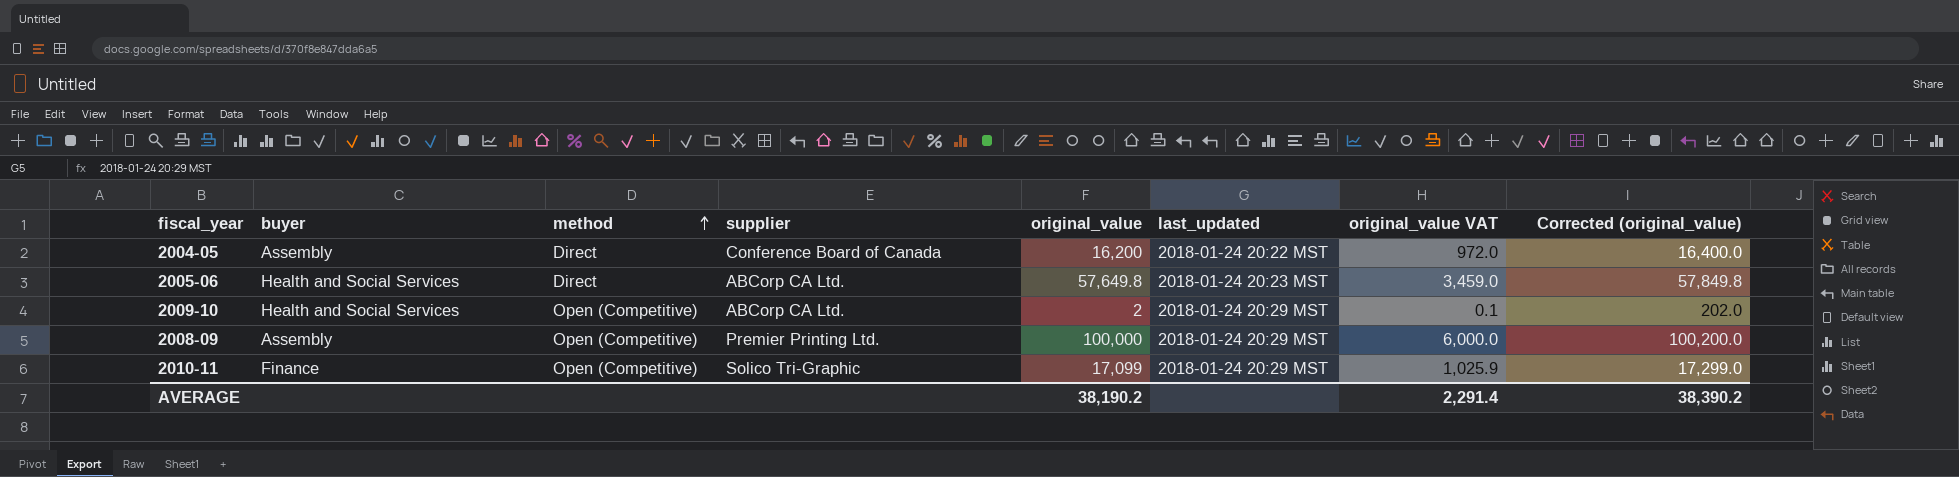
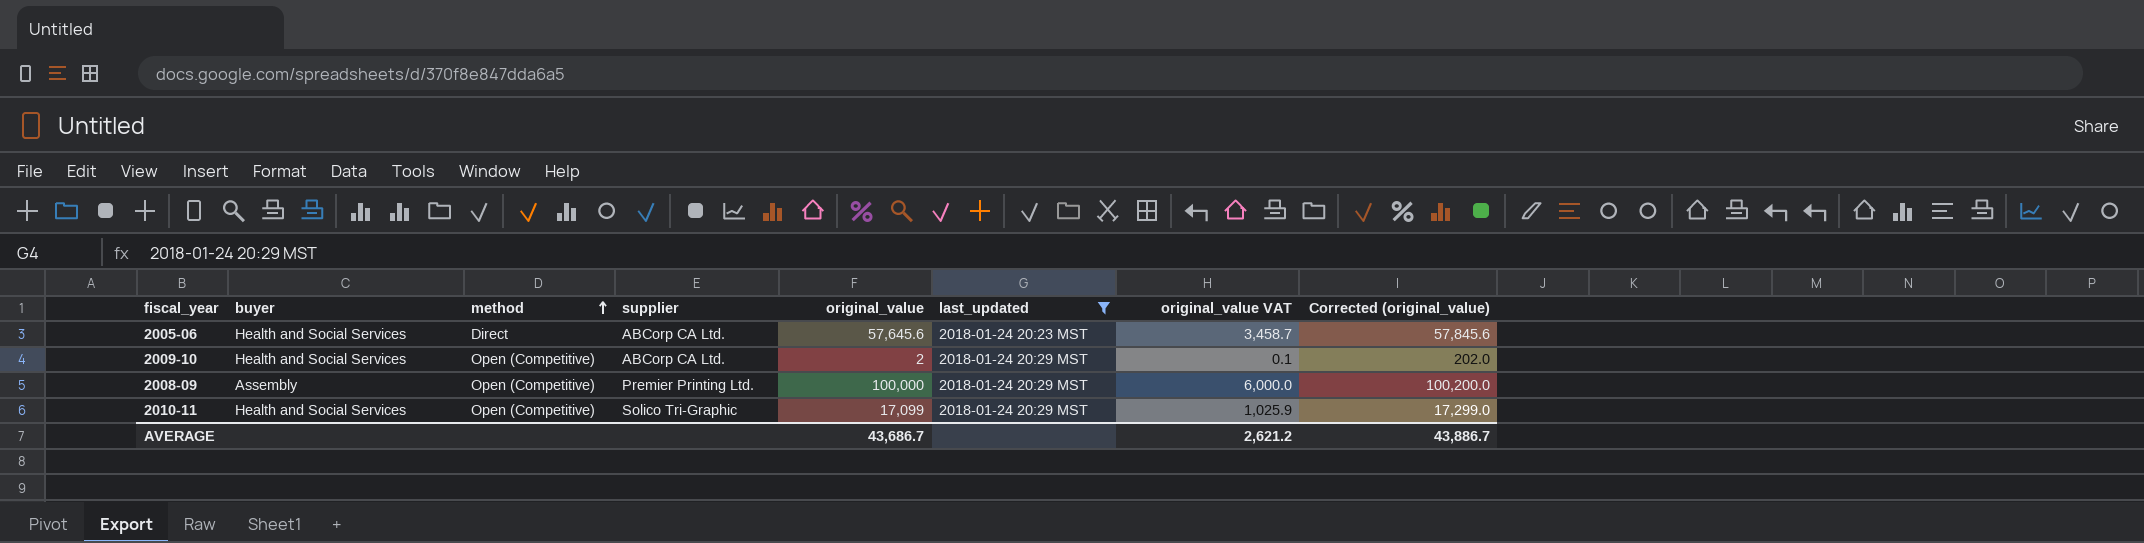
filter: none -> last_updated != 2018-01-24 20:22 MST
2005-06 | original_value: 57,649.8 -> 57,645.6
2005-06 | original_value VAT: 3,459.0 -> 3,458.7
2005-06 | Corrected (original_value): 57,849.8 -> 57,845.6
2010-11 | buyer: Finance -> Health and Social Services
AVERAGE | original_value: 38,190.2 -> 43,686.7
AVERAGE | original_value VAT: 2,291.4 -> 2,621.2
AVERAGE | Corrected (original_value): 38,390.2 -> 43,886.7

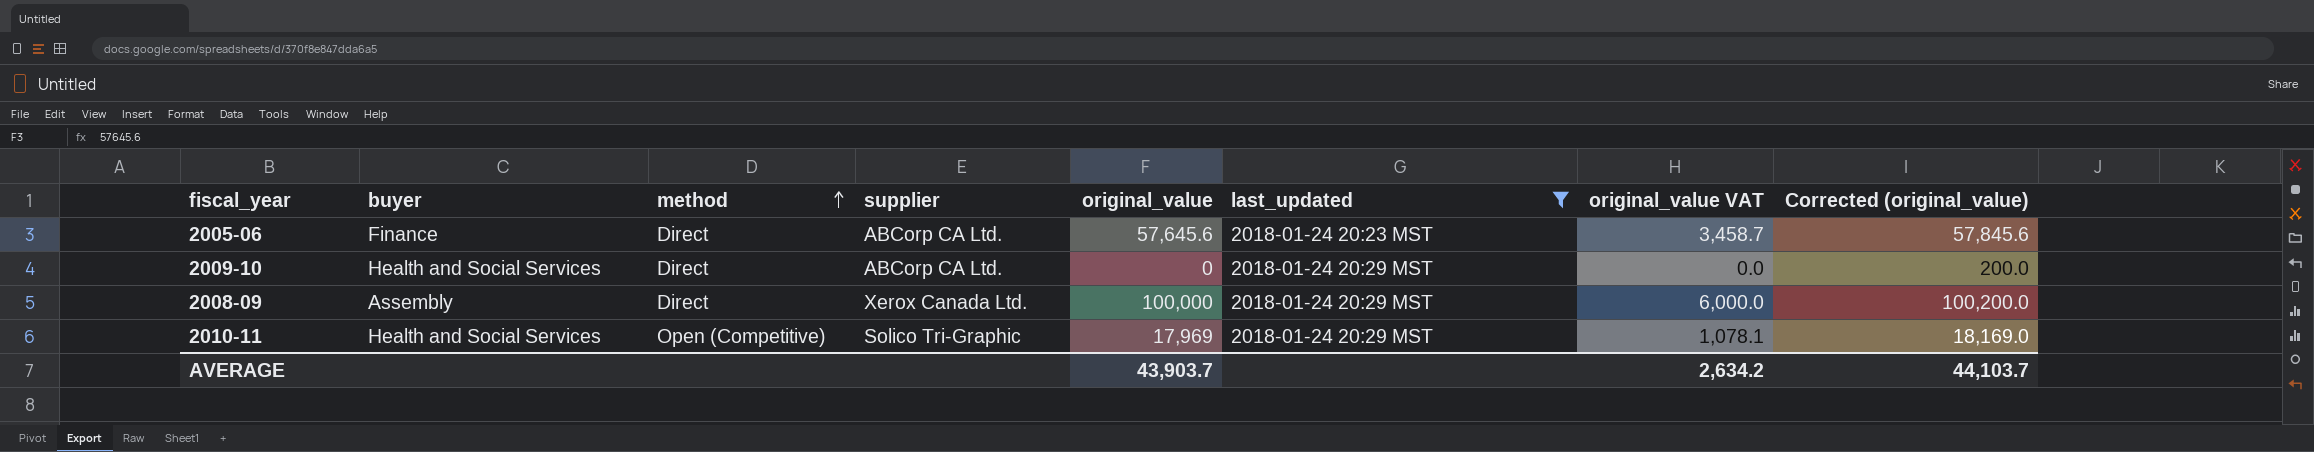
2005-06 | buyer: Health and Social Services -> Finance
2009-10 | method: Open (Competitive) -> Direct
2009-10 | original_value: 2 -> 0
2009-10 | original_value VAT: 0.1 -> 0.0
2009-10 | Corrected (original_value): 202.0 -> 200.0
2008-09 | method: Open (Competitive) -> Direct
2008-09 | supplier: Premier Printing Ltd. -> Xerox Canada Ltd.
2010-11 | original_value: 17,099 -> 17,969
2010-11 | original_value VAT: 1,025.9 -> 1,078.1
2010-11 | Corrected (original_value): 17,299.0 -> 18,169.0
AVERAGE | original_value: 43,686.7 -> 43,903.7
AVERAGE | original_value VAT: 2,621.2 -> 2,634.2
AVERAGE | Corrected (original_value): 43,886.7 -> 44,103.7

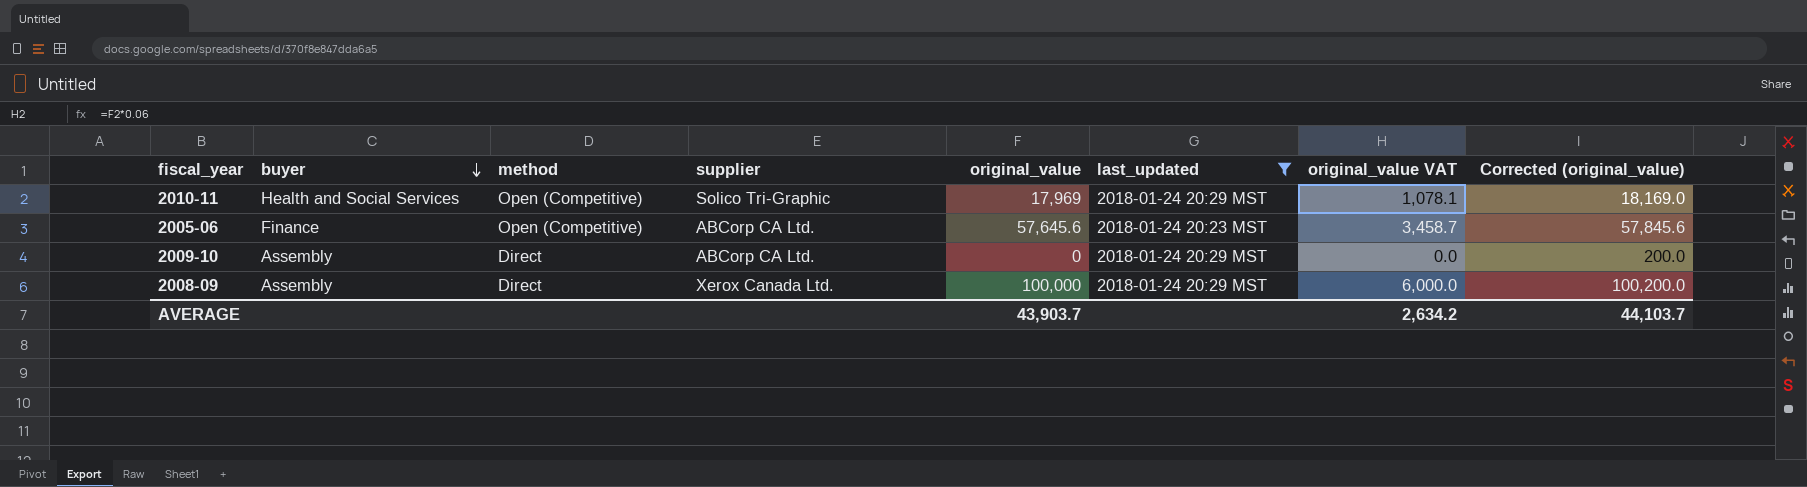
row order: method ascending -> buyer descending
2005-06 | method: Direct -> Open (Competitive)
2009-10 | buyer: Health and Social Services -> Assembly

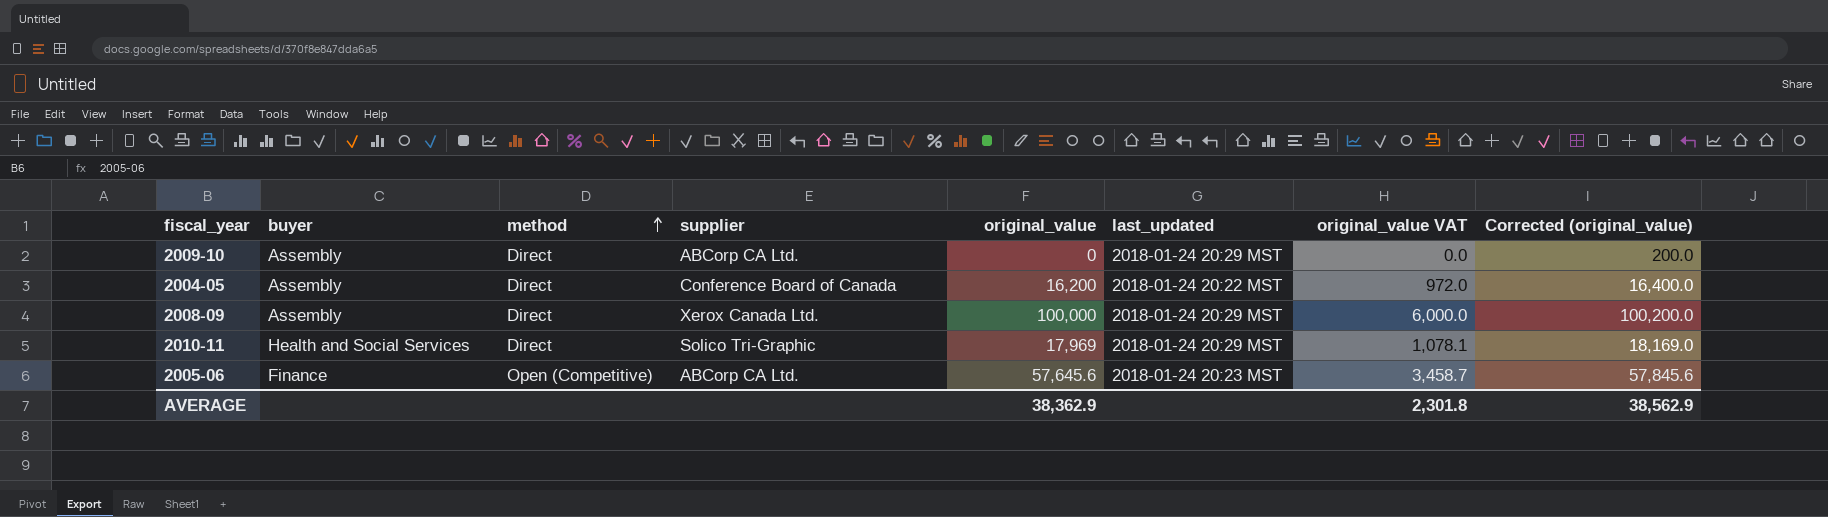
filter: last_updated != 2018-01-24 20:22 MST -> none
row order: buyer descending -> method ascending
2010-11 | method: Open (Competitive) -> Direct
AVERAGE | original_value: 43,903.7 -> 38,362.9
AVERAGE | original_value VAT: 2,634.2 -> 2,301.8
AVERAGE | Corrected (original_value): 44,103.7 -> 38,562.9

